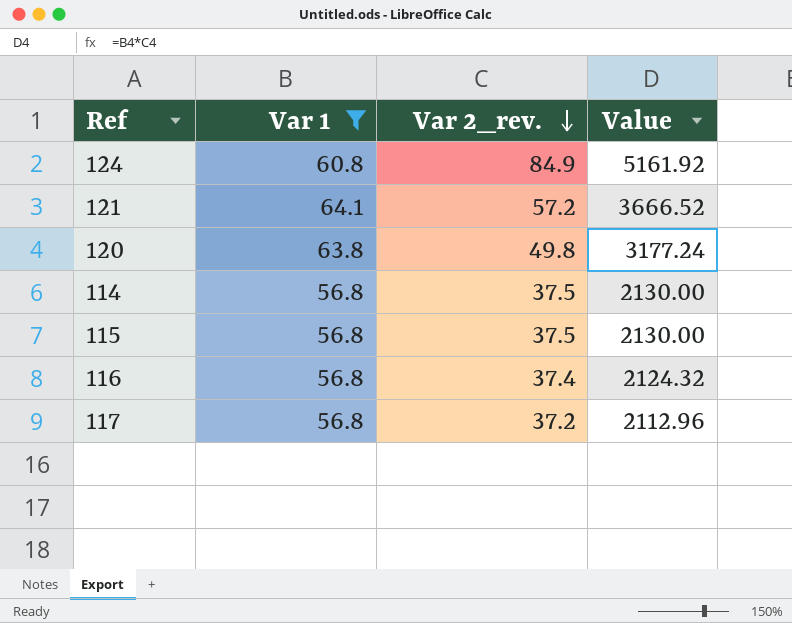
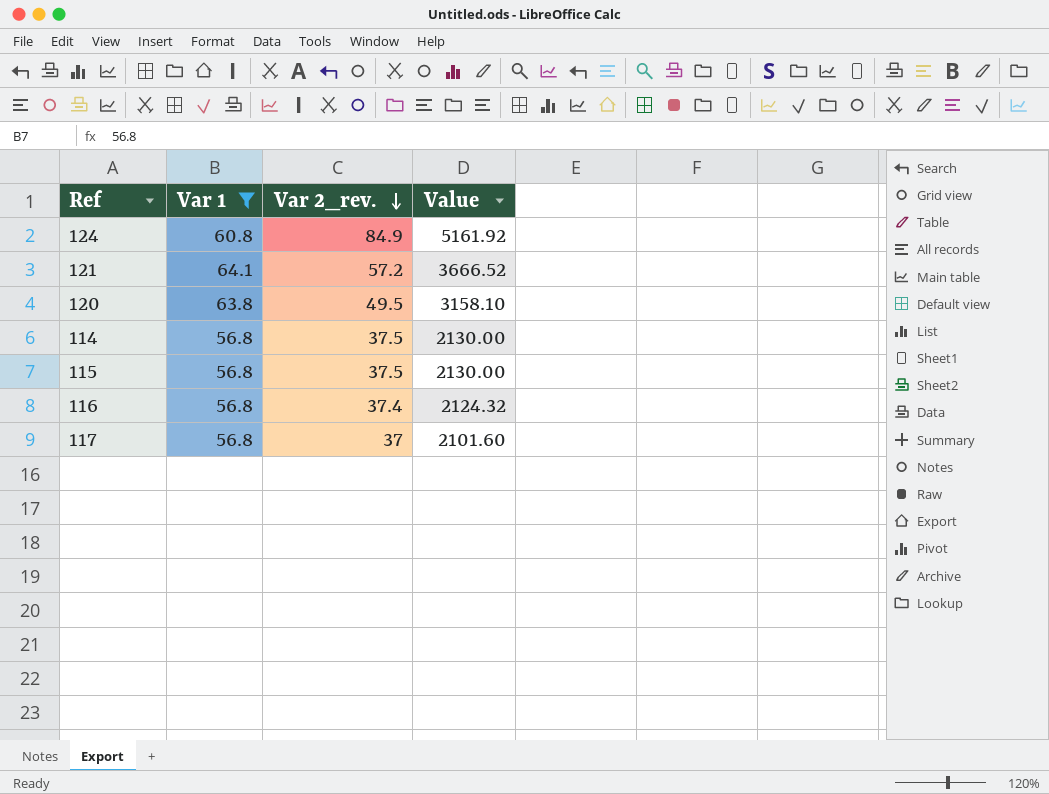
120 | Var 2_rev.: 49.8 -> 49.5
120 | Value: 3177.24 -> 3158.10
117 | Var 2_rev.: 37.2 -> 37
117 | Value: 2112.96 -> 2101.60

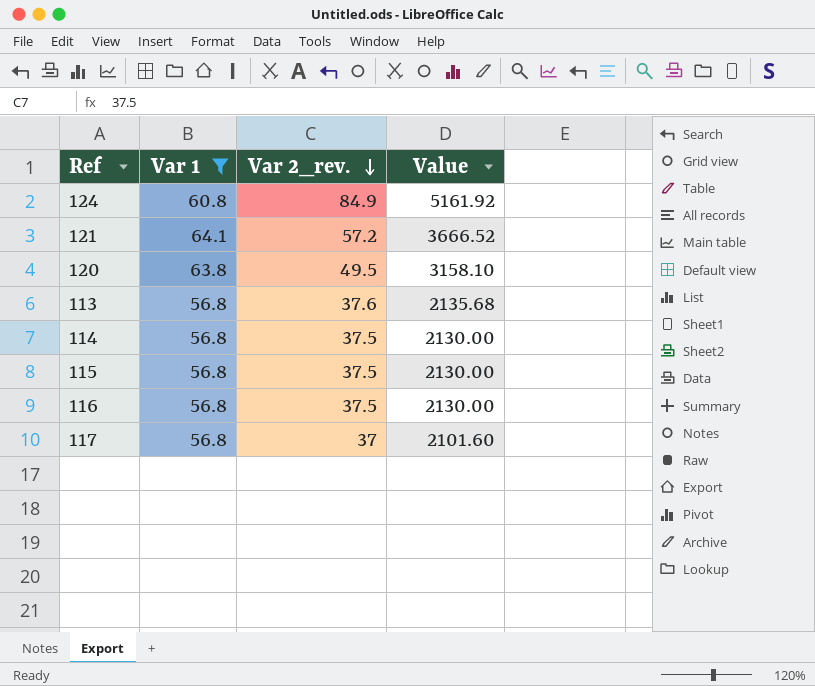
row 113: none -> 56.8 | 37.6 | 2135.68
116 | Var 2_rev.: 37.4 -> 37.5
116 | Value: 2124.32 -> 2130.00

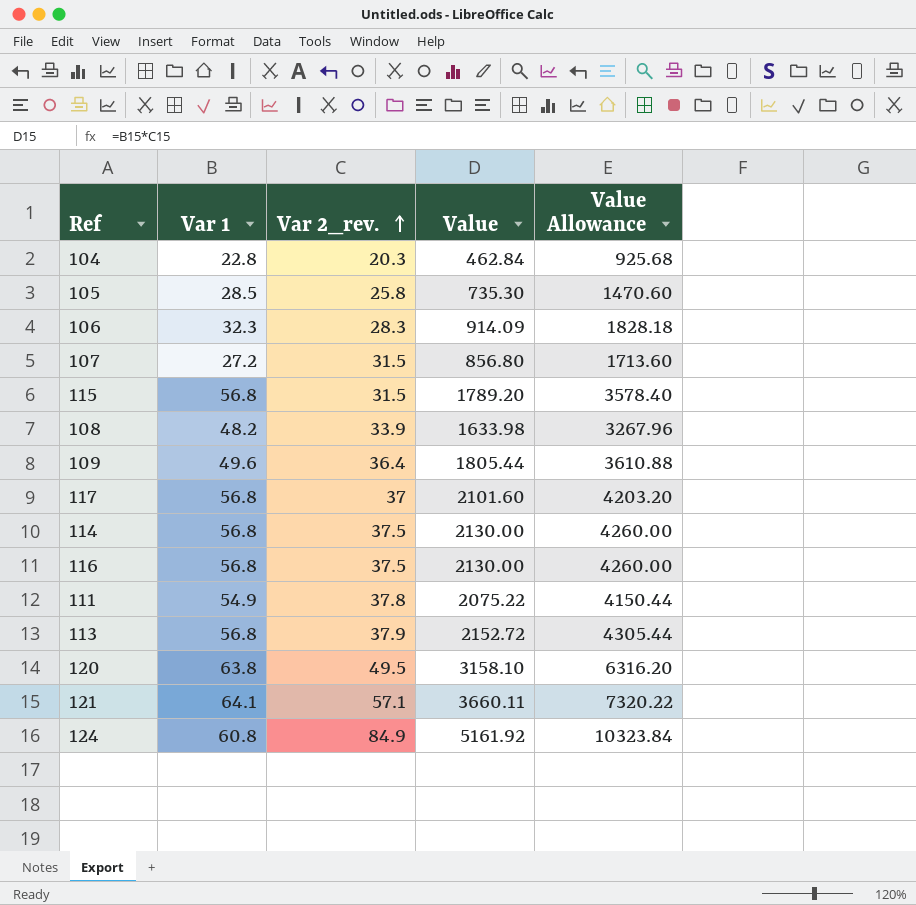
filter: Var 1 >= 56.8 -> none
row order: Var 2_rev. descending -> Var 2_rev. ascending
column Value Allowance | formula: none -> [Value] * 2
115 | Var 2_rev.: 37.5 -> 31.5
115 | Value: 2130.00 -> 1789.20
113 | Var 2_rev.: 37.6 -> 37.9
113 | Value: 2135.68 -> 2152.72
121 | Var 2_rev.: 57.2 -> 57.1
121 | Value: 3666.52 -> 3660.11

